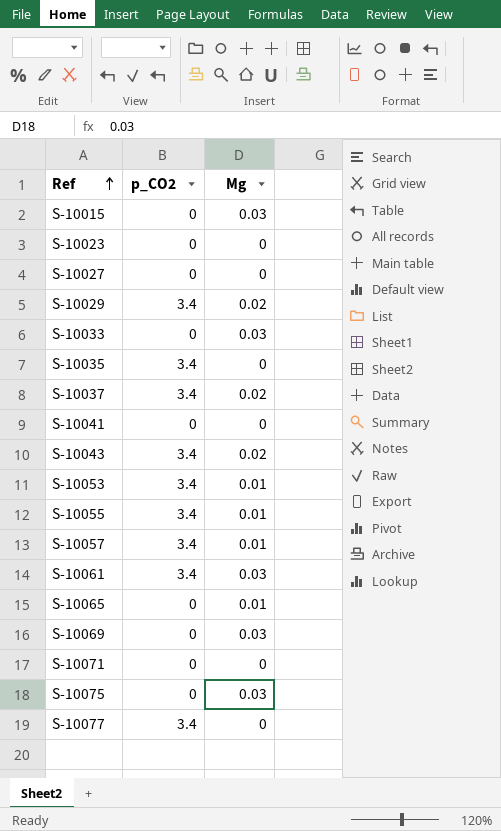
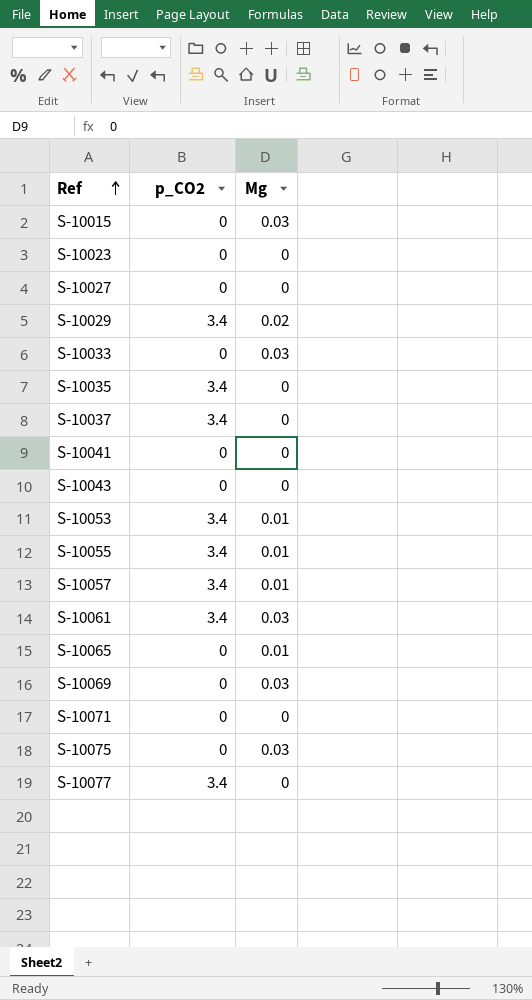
S-10037 | Mg: 0.02 -> 0
S-10043 | p_CO2: 3.4 -> 0
S-10043 | Mg: 0.02 -> 0

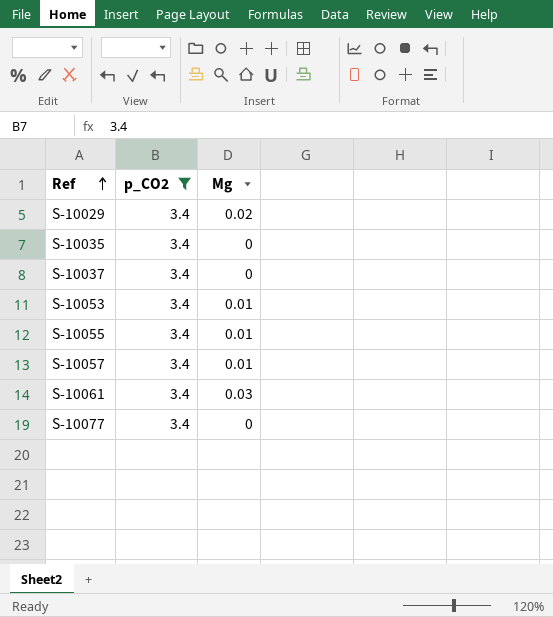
filter: none -> p_CO2 = 3.4

